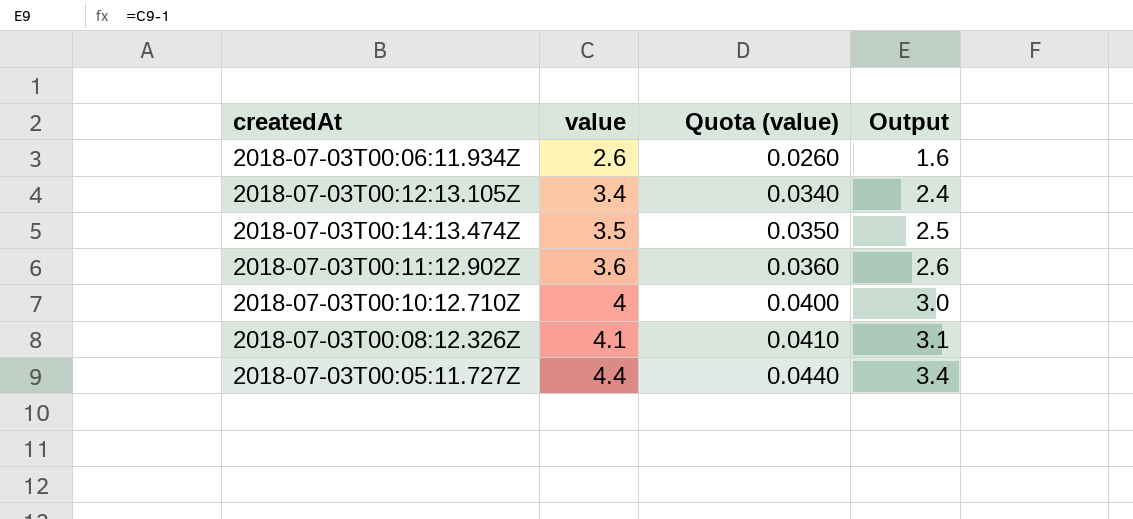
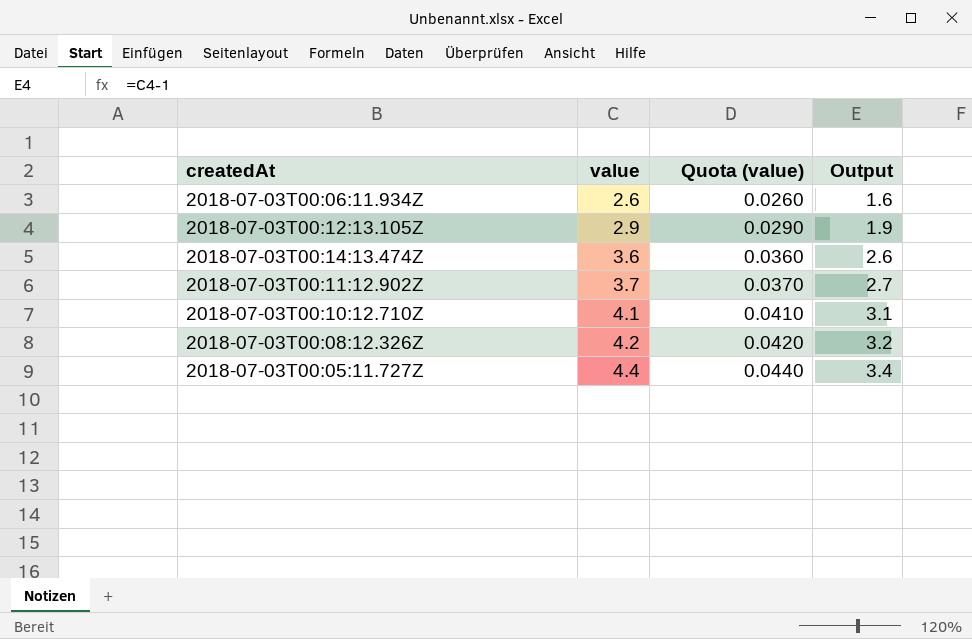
2018-07-03T00:12:13.105Z | value: 3.4 -> 2.9
2018-07-03T00:12:13.105Z | Quota (value): 0.0340 -> 0.0290
2018-07-03T00:12:13.105Z | Output: 2.4 -> 1.9
2018-07-03T00:14:13.474Z | value: 3.5 -> 3.6
2018-07-03T00:14:13.474Z | Quota (value): 0.0350 -> 0.0360
2018-07-03T00:14:13.474Z | Output: 2.5 -> 2.6
2018-07-03T00:11:12.902Z | value: 3.6 -> 3.7
2018-07-03T00:11:12.902Z | Quota (value): 0.0360 -> 0.0370
2018-07-03T00:11:12.902Z | Output: 2.6 -> 2.7
2018-07-03T00:10:12.710Z | value: 4 -> 4.1
2018-07-03T00:10:12.710Z | Quota (value): 0.0400 -> 0.0410
2018-07-03T00:10:12.710Z | Output: 3.0 -> 3.1
2018-07-03T00:08:12.326Z | value: 4.1 -> 4.2
2018-07-03T00:08:12.326Z | Quota (value): 0.0410 -> 0.0420
2018-07-03T00:08:12.326Z | Output: 3.1 -> 3.2

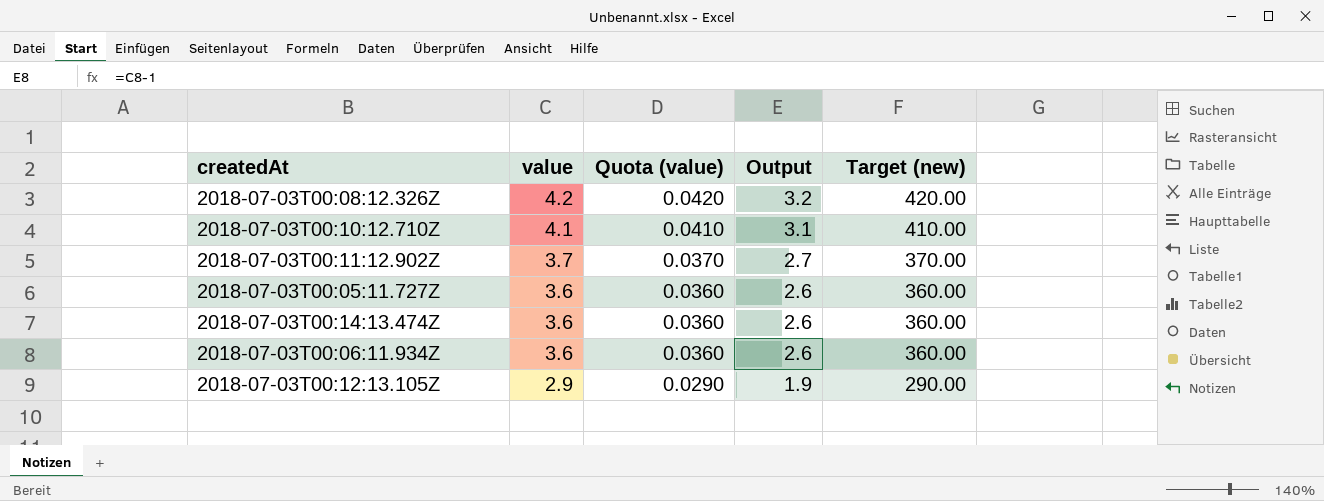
row order: value ascending -> value descending
column Target (new) | formula: none -> [value] * 100
2018-07-03T00:05:11.727Z | value: 4.4 -> 3.6
2018-07-03T00:05:11.727Z | Quota (value): 0.0440 -> 0.0360
2018-07-03T00:05:11.727Z | Output: 3.4 -> 2.6
2018-07-03T00:06:11.934Z | value: 2.6 -> 3.6
2018-07-03T00:06:11.934Z | Quota (value): 0.0260 -> 0.0360
2018-07-03T00:06:11.934Z | Output: 1.6 -> 2.6

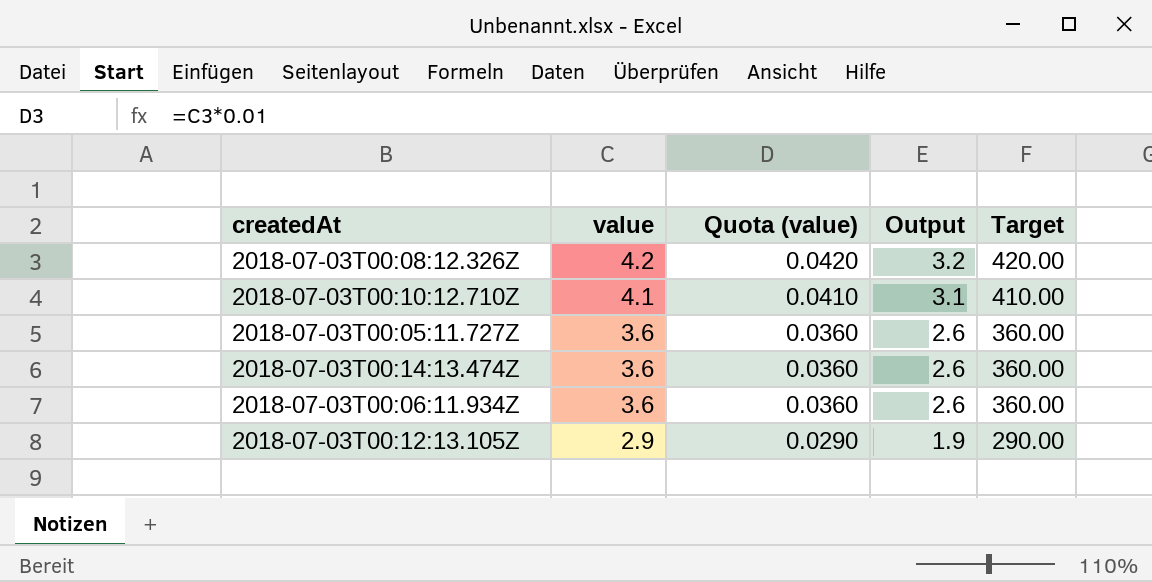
column name: Target (new) -> Target
row 2018-07-03T00:11:12.902Z: 3.7 | 0.0370 | 2.7 | 370.00 -> none

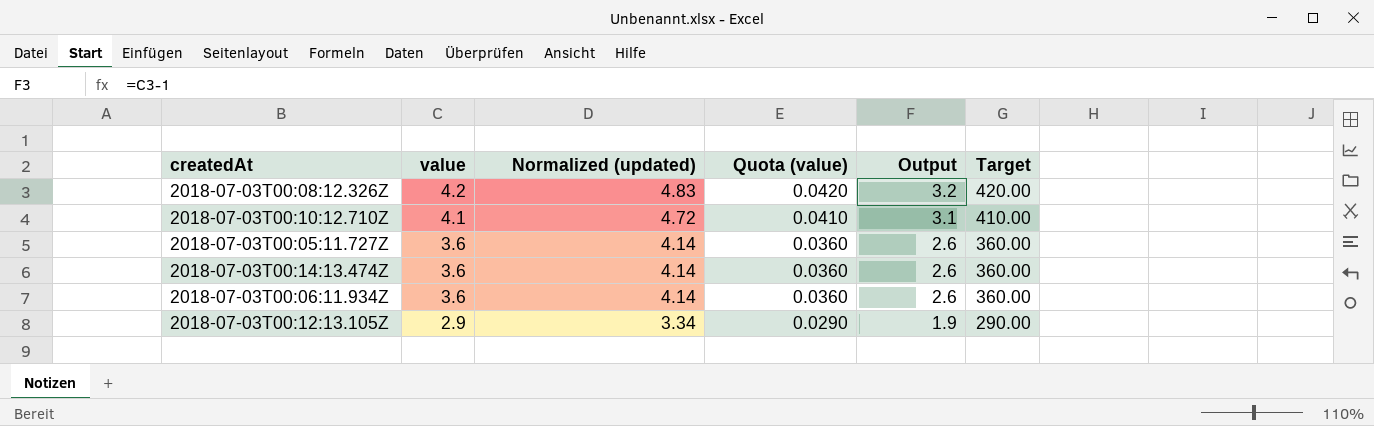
column Normalized (updated) | formula: none -> [value] * 1.15

